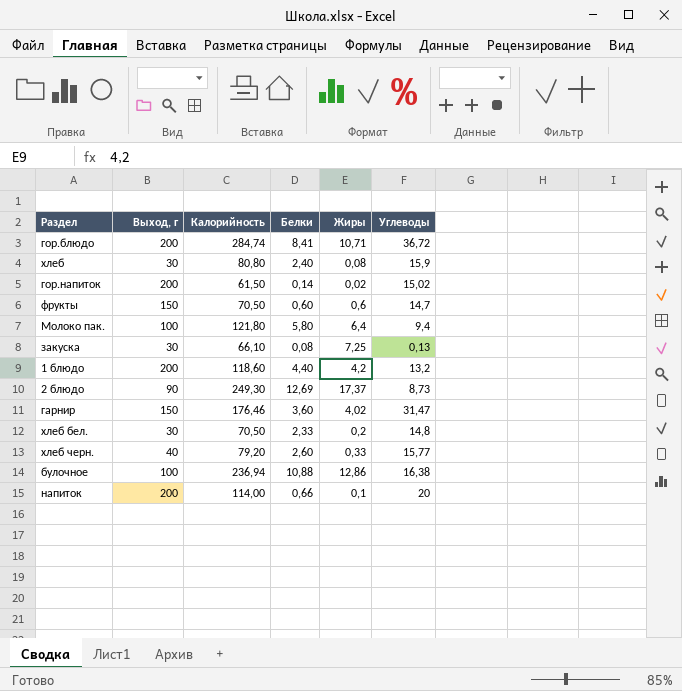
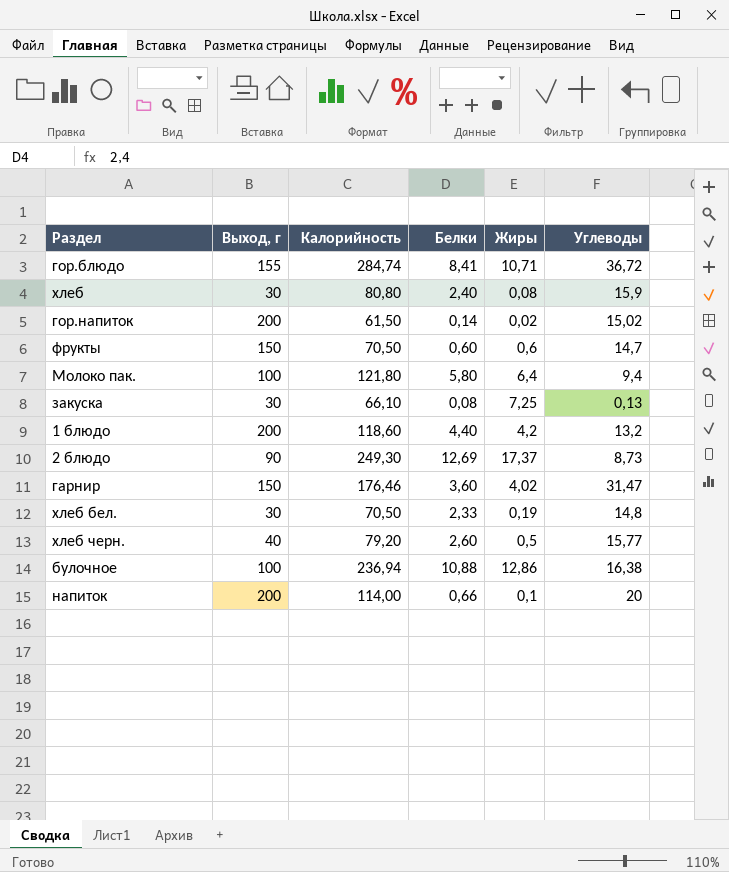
гор.блюдо | Выход, г: 200 -> 155
хлеб бел. | Жиры: 0,2 -> 0,19
хлеб черн. | Жиры: 0,33 -> 0,5

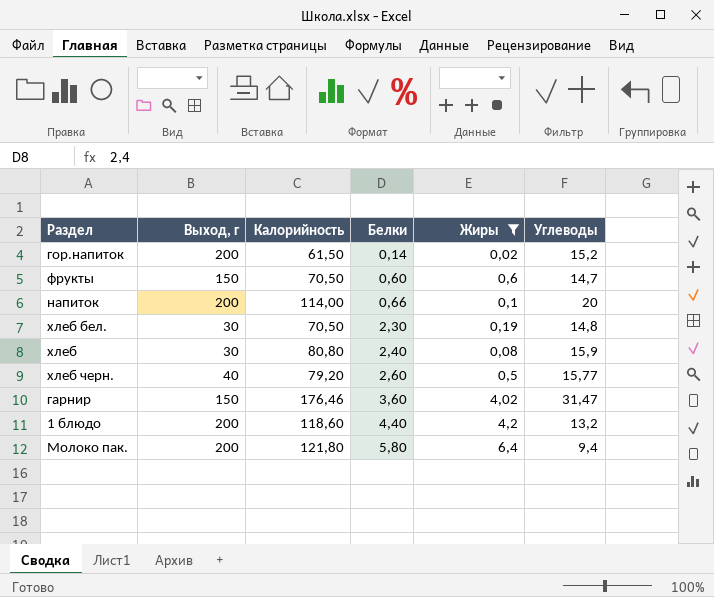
filter: none -> Жиры <= 6,4
row order: none -> Белки ascending
гор.напиток | Углеводы: 15,02 -> 15,2
хлеб бел. | Белки: 2,33 -> 2,30
Молоко пак. | Выход, г: 100 -> 200

